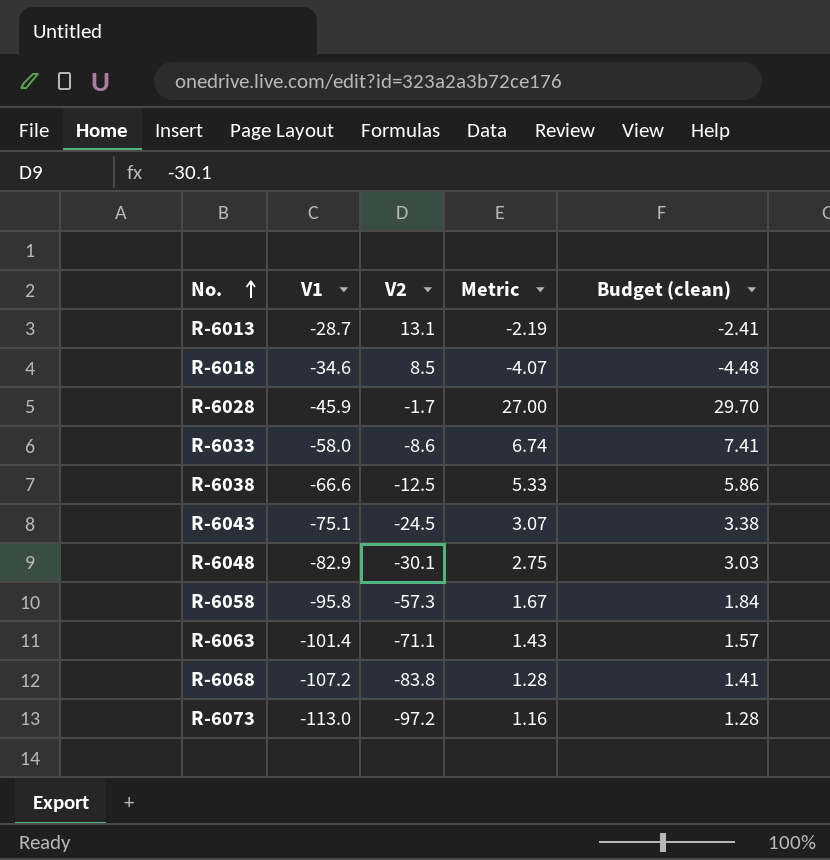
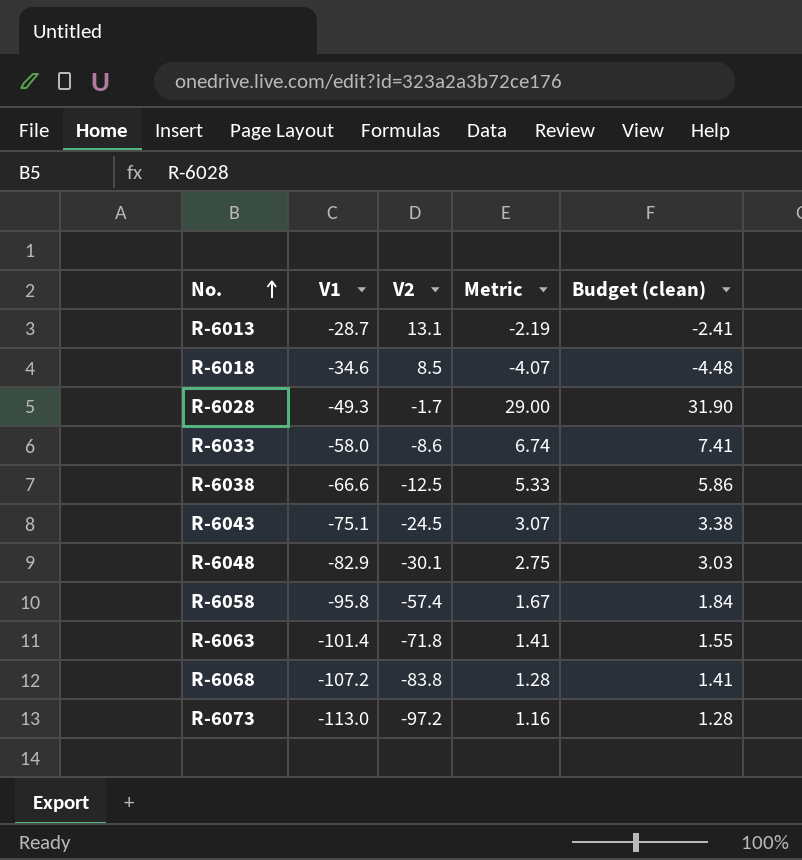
R-6028 | V1: -45.9 -> -49.3
R-6028 | Metric: 27.00 -> 29.00
R-6028 | Budget (clean): 29.70 -> 31.90
R-6058 | V2: -57.3 -> -57.4
R-6063 | V2: -71.1 -> -71.8
R-6063 | Metric: 1.43 -> 1.41
R-6063 | Budget (clean): 1.57 -> 1.55

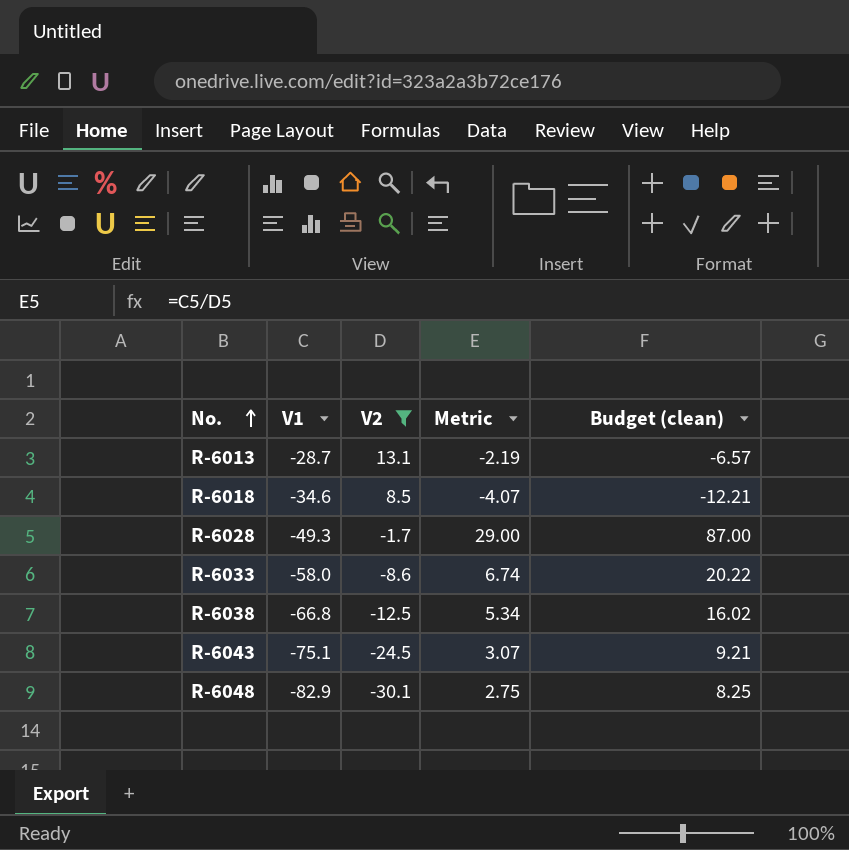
filter: none -> V2 >= -30.1
column Budget (clean) | formula: [Metric] * 1.1 -> [Metric] * 3
R-6038 | V1: -66.6 -> -66.8
R-6038 | Metric: 5.33 -> 5.34

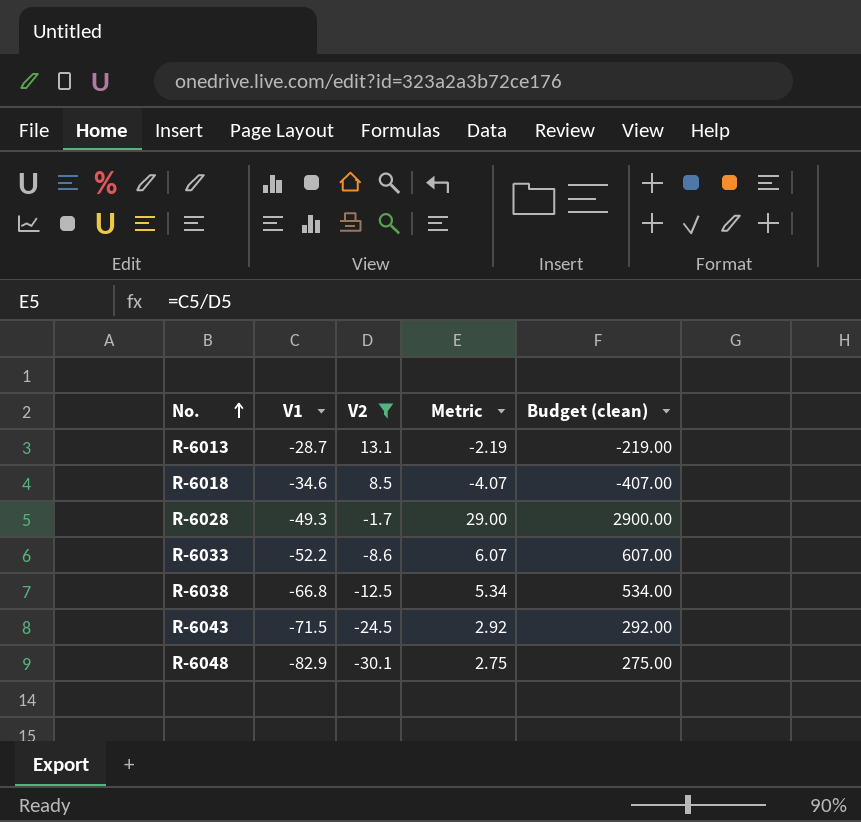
column Budget (clean) | formula: [Metric] * 3 -> [Metric] * 100
R-6033 | V1: -58.0 -> -52.2
R-6033 | Metric: 6.74 -> 6.07
R-6043 | V1: -75.1 -> -71.5
R-6043 | Metric: 3.07 -> 2.92

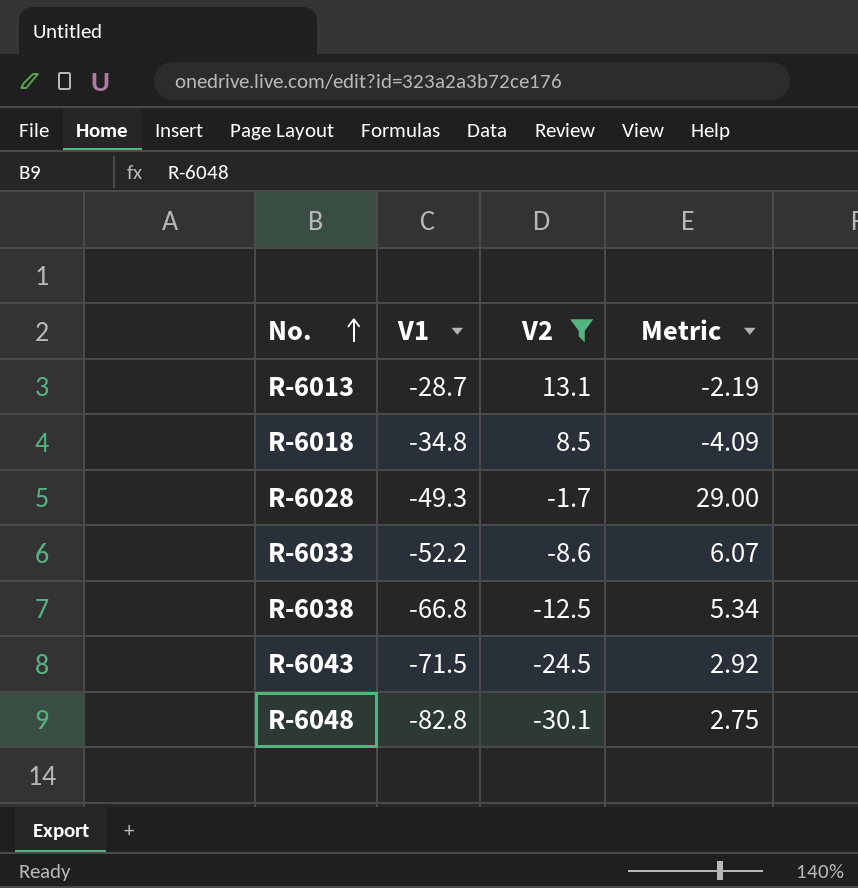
column Budget (clean) | formula: [Metric] * 100 -> none
R-6018 | V1: -34.6 -> -34.8
R-6018 | Metric: -4.07 -> -4.09
R-6048 | V1: -82.9 -> -82.8

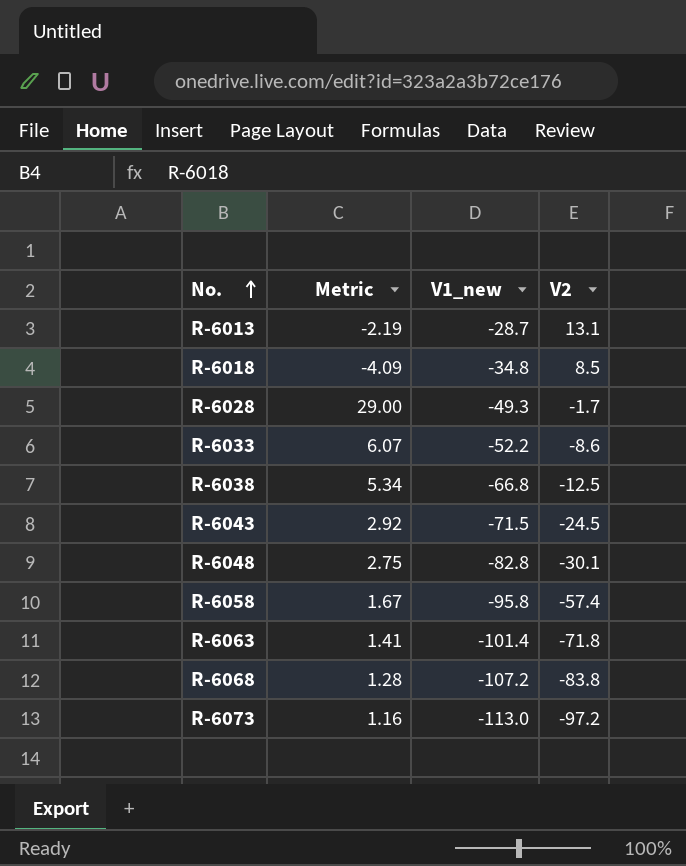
filter: V2 >= -30.1 -> none
column Metric | position: 4 -> 2
column name: V1 -> V1_new

